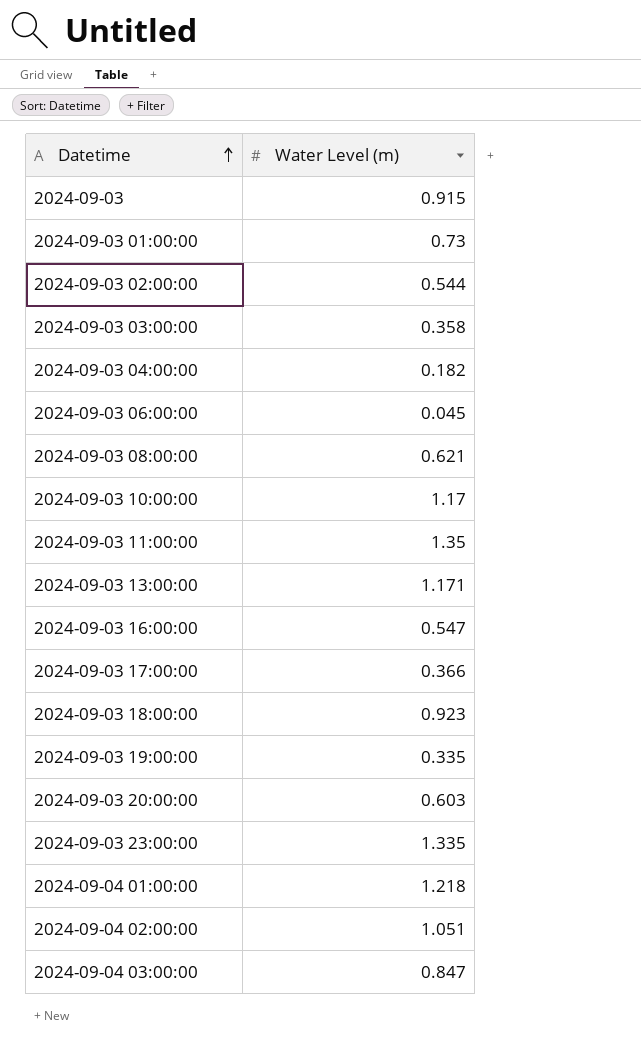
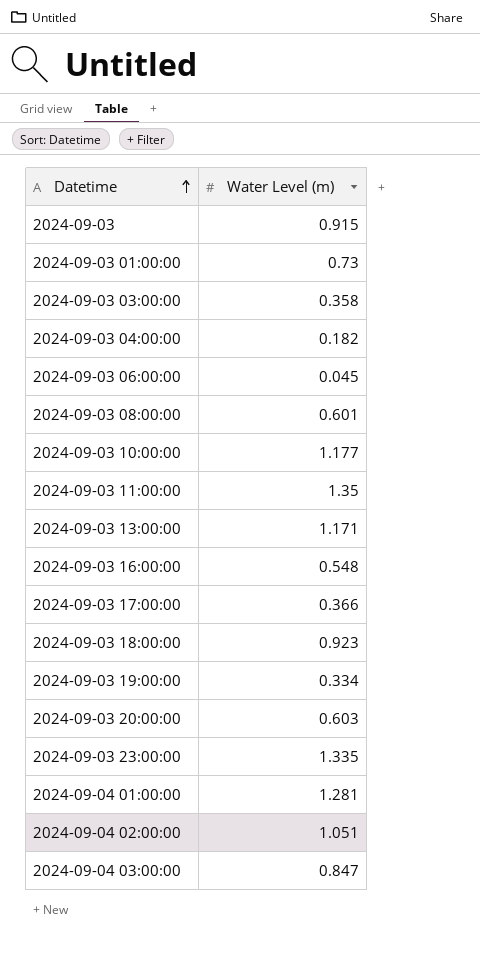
row 2024-09-03 02:00:00: 0.544 -> none
2024-09-03 08:00:00 | Water Level (m): 0.621 -> 0.601
2024-09-03 10:00:00 | Water Level (m): 1.17 -> 1.177
2024-09-03 16:00:00 | Water Level (m): 0.547 -> 0.548
2024-09-03 19:00:00 | Water Level (m): 0.335 -> 0.334
2024-09-04 01:00:00 | Water Level (m): 1.218 -> 1.281

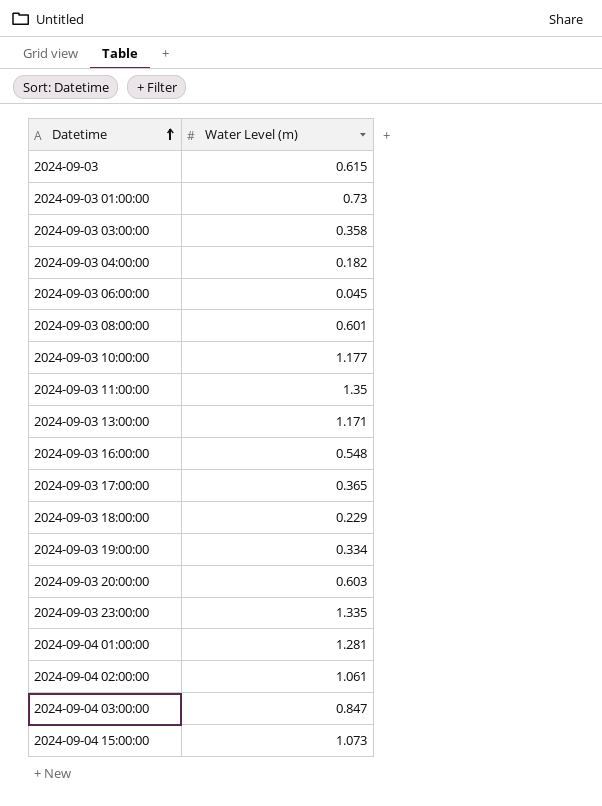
2024-09-03 | Water Level (m): 0.915 -> 0.615
2024-09-03 17:00:00 | Water Level (m): 0.366 -> 0.365
2024-09-03 18:00:00 | Water Level (m): 0.923 -> 0.229
2024-09-04 02:00:00 | Water Level (m): 1.051 -> 1.061
row 2024-09-04 15:00:00: none -> 1.073

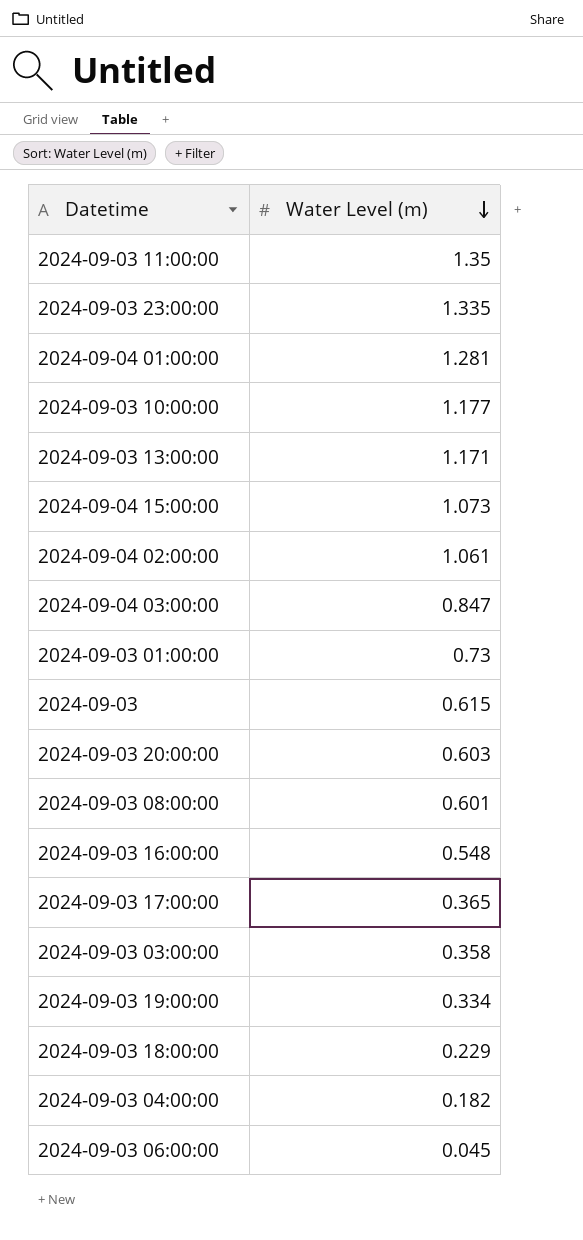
row order: Datetime ascending -> Water Level (m) descending

